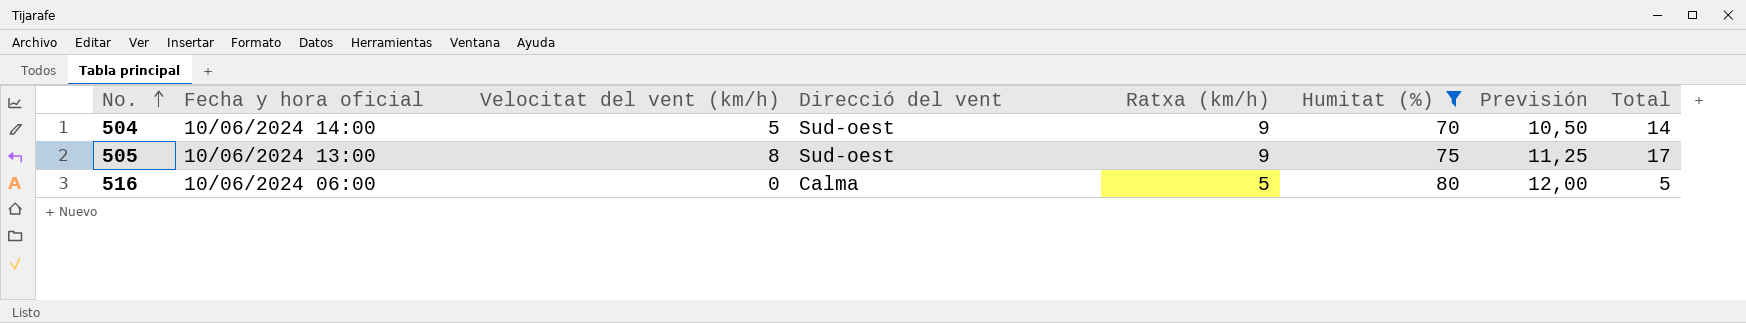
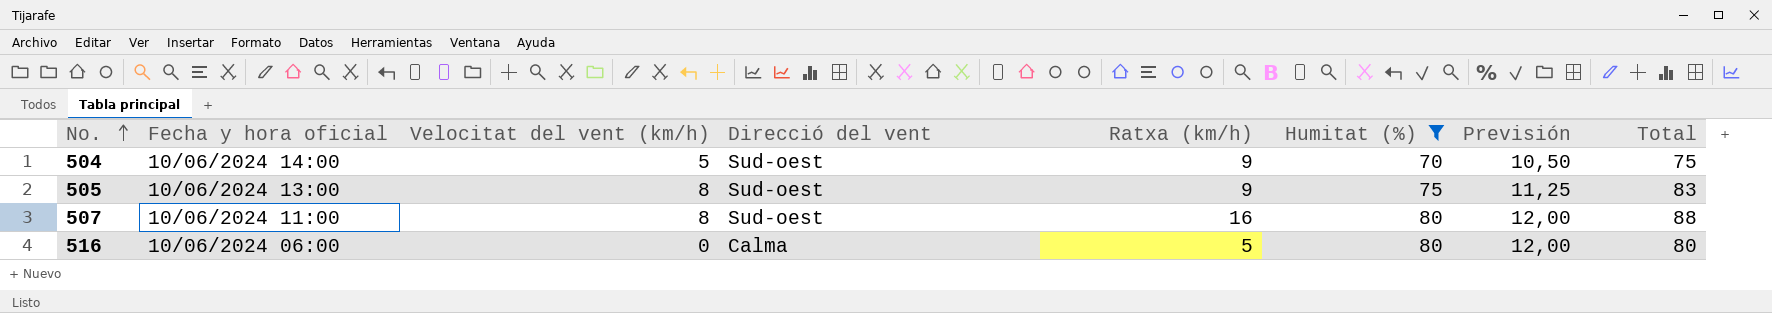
column Total | formula: [Velocitat del vent (km/h)] + [Ratxa (km/h)] -> [Velocitat del vent (km/h)] + [Humitat (%)]
row 507: none -> 10/06/2024 11:00 | 8 | Sud-oest | 16 | 80 | 12,00 | 88

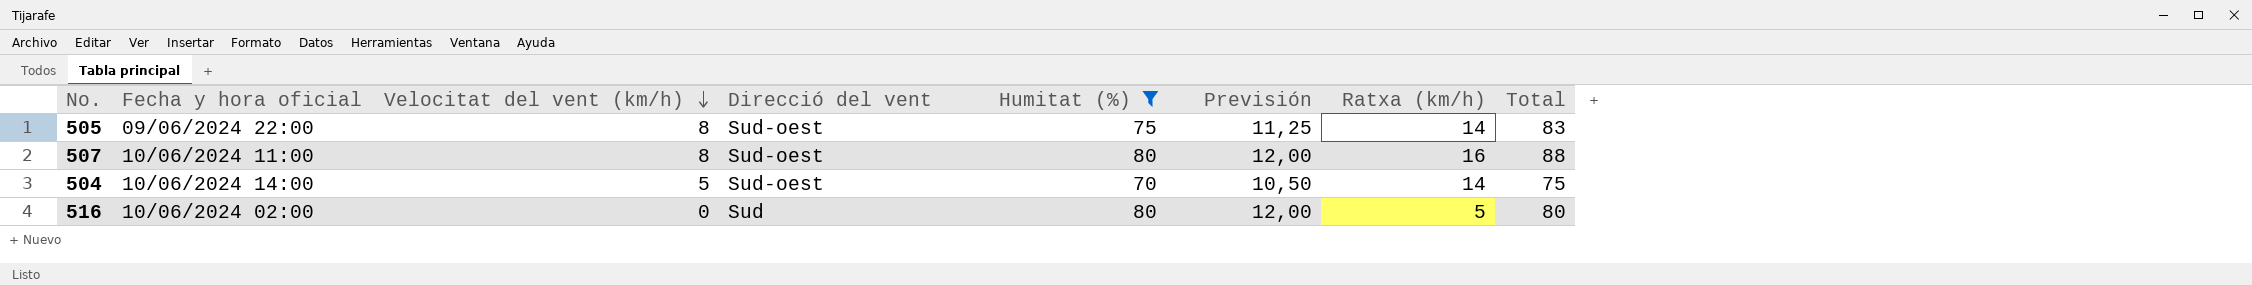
row order: No. ascending -> Velocitat del vent (km/h) descending
column Ratxa (km/h) | position: 5 -> 7
505 | Fecha y hora oficial: 10/06/2024 13:00 -> 09/06/2024 22:00
505 | Ratxa (km/h): 9 -> 14
504 | Ratxa (km/h): 9 -> 14
516 | Fecha y hora oficial: 10/06/2024 06:00 -> 10/06/2024 02:00
516 | Direcció del vent: Calma -> Sud

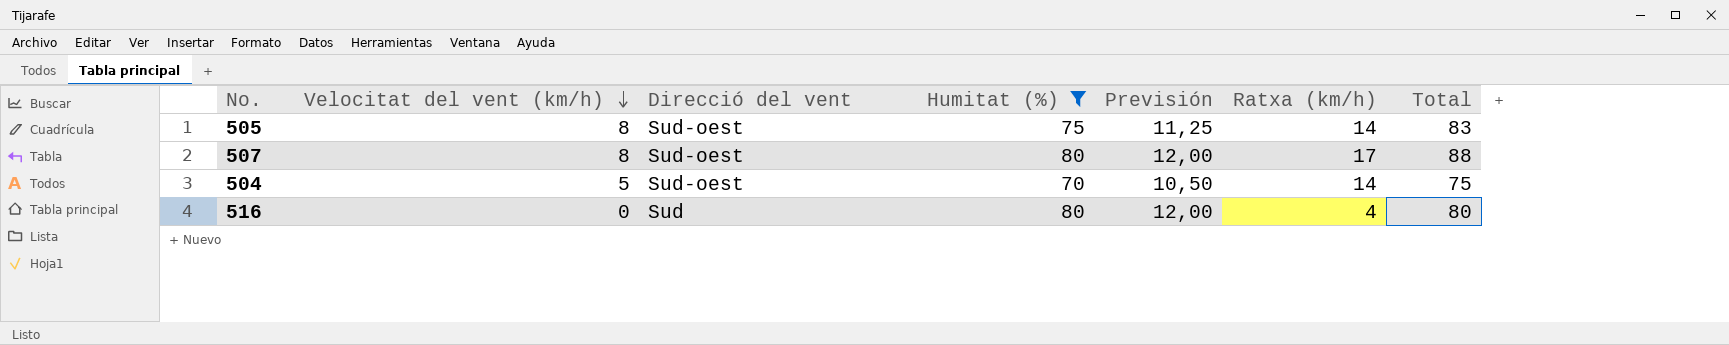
column Fecha y hora oficial | position: 2 -> none
507 | Ratxa (km/h): 16 -> 17
516 | Ratxa (km/h): 5 -> 4

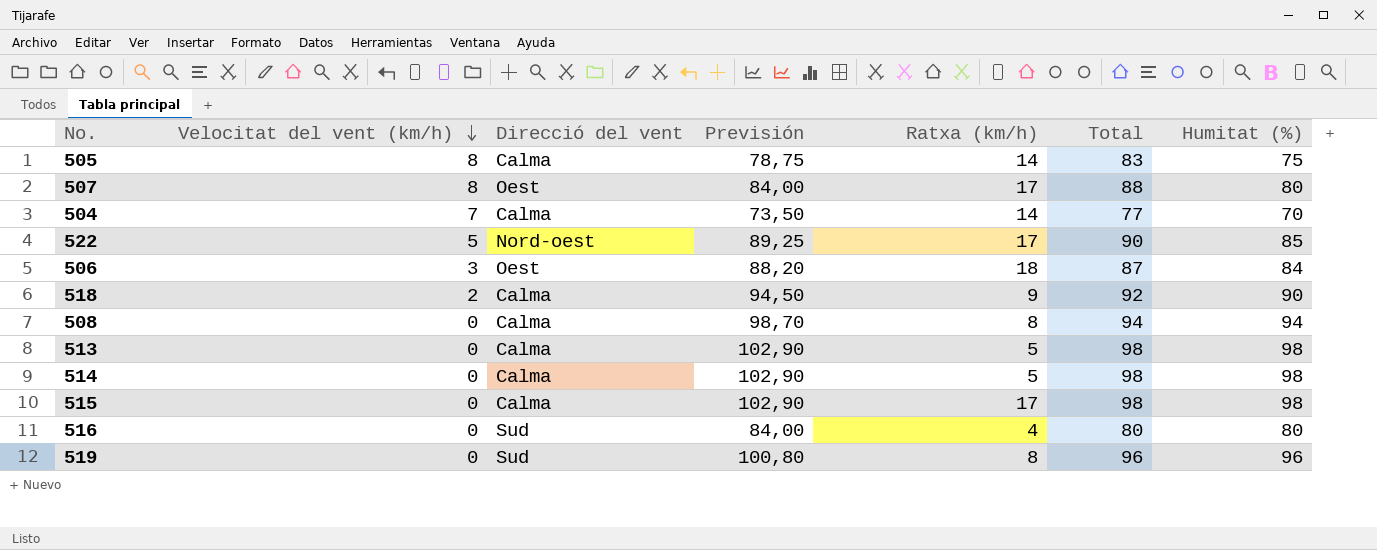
filter: Humitat (%) <= 80 -> none
column Previsión | formula: [Humitat (%)] * 0,15 -> [Humitat (%)] * 1,05
column Humitat (%) | position: 4 -> 7
505 | Direcció del vent: Sud-oest -> Calma
507 | Direcció del vent: Sud-oest -> Oest
504 | Velocitat del vent (km/h): 5 -> 7
504 | Direcció del vent: Sud-oest -> Calma
504 | Total: 75 -> 77

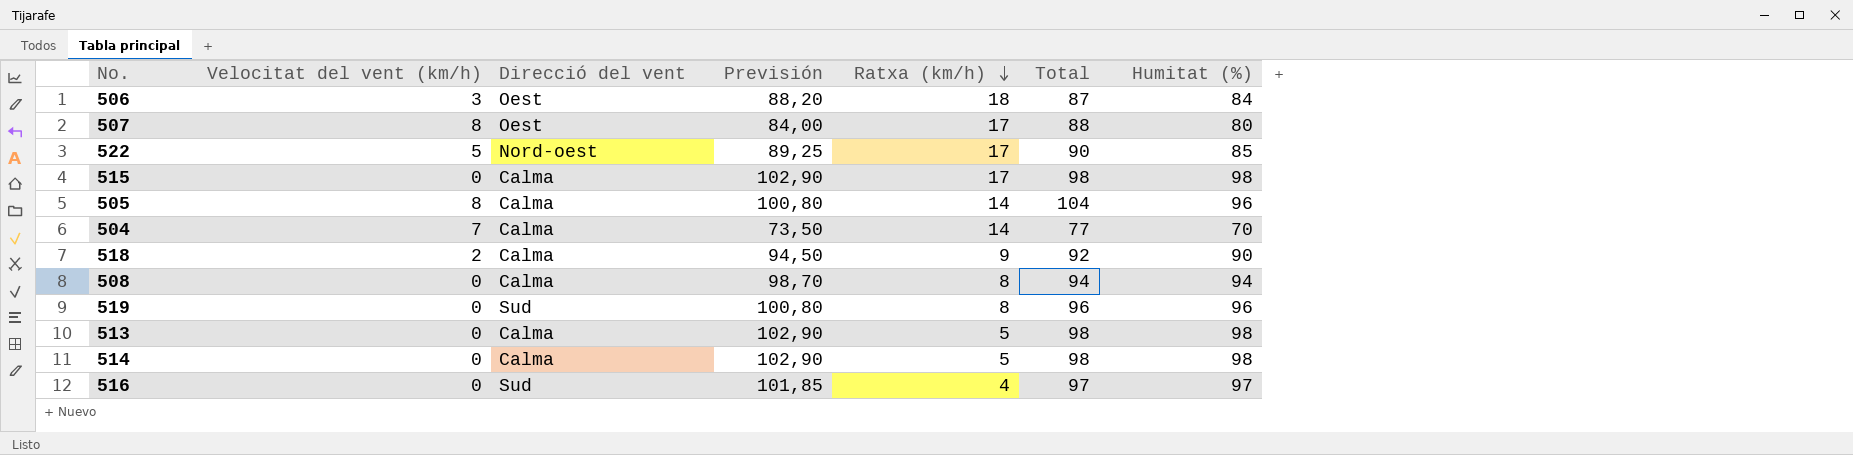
row order: Velocitat del vent (km/h) descending -> Ratxa (km/h) descending
505 | Previsión: 78,75 -> 100,80
505 | Total: 83 -> 104
505 | Humitat (%): 75 -> 96
516 | Previsión: 84,00 -> 101,85
516 | Total: 80 -> 97
516 | Humitat (%): 80 -> 97

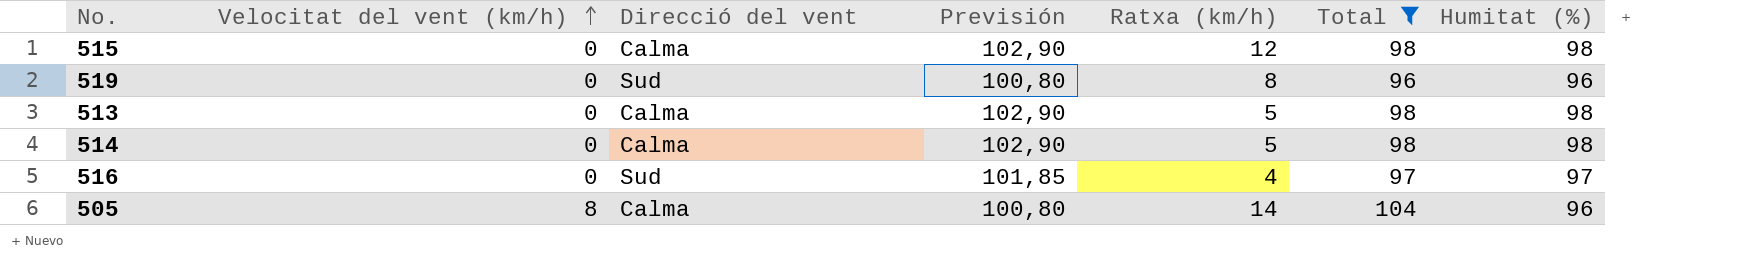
filter: none -> Total >= 96
row order: Ratxa (km/h) descending -> Velocitat del vent (km/h) ascending
515 | Ratxa (km/h): 17 -> 12

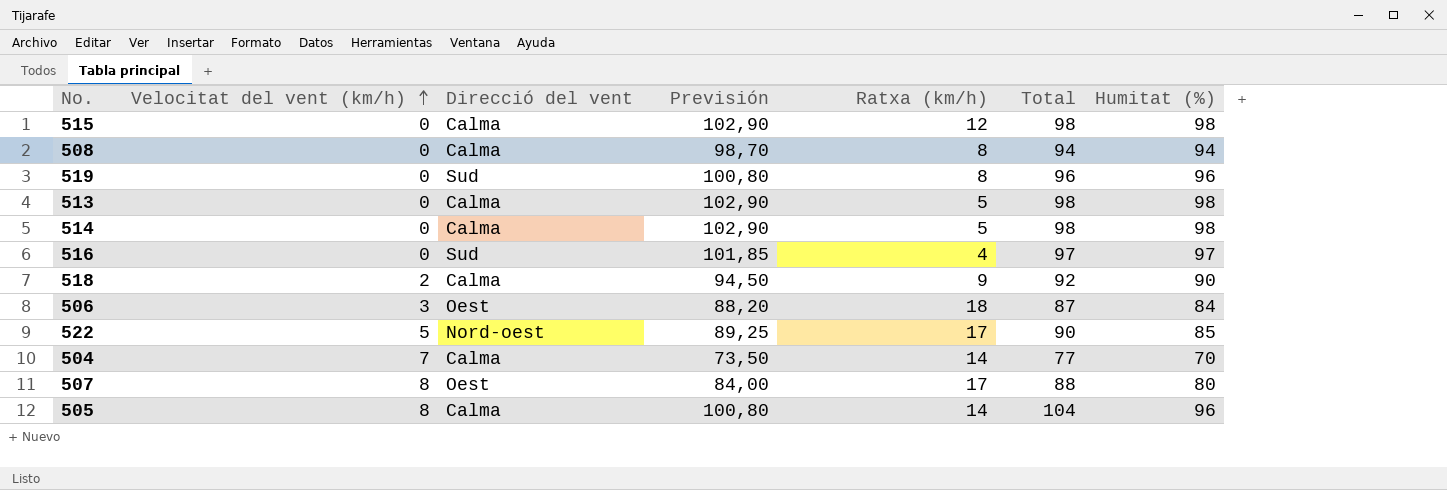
filter: Total >= 96 -> none

